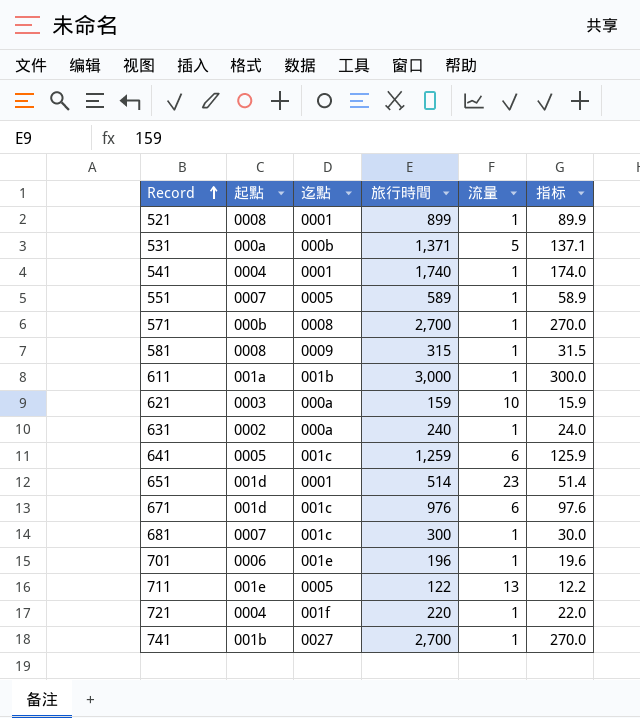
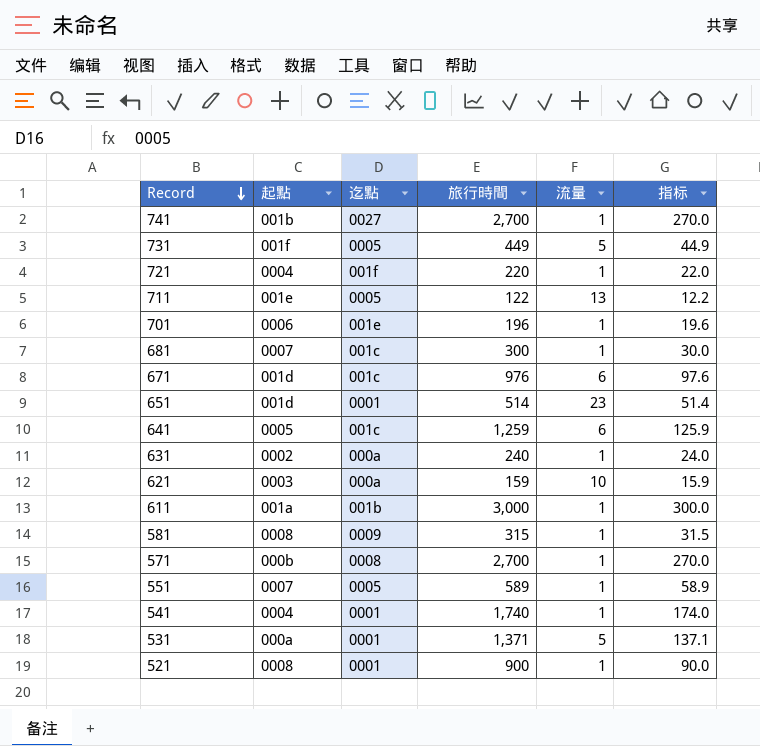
row order: Record ascending -> Record descending
row 731: none -> 001f | 0005 | 449 | 5 | 44.9
531 | 迄點: 000b -> 0001
521 | 旅行時間: 899 -> 900
521 | 指标: 89.9 -> 90.0

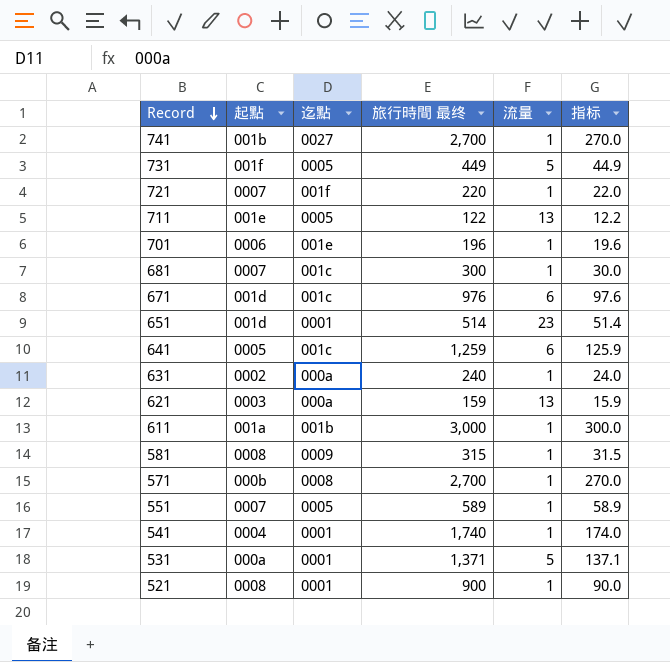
column name: 旅行時間 -> 旅行時間 最终
721 | 起點: 0004 -> 0007
621 | 流量: 10 -> 13

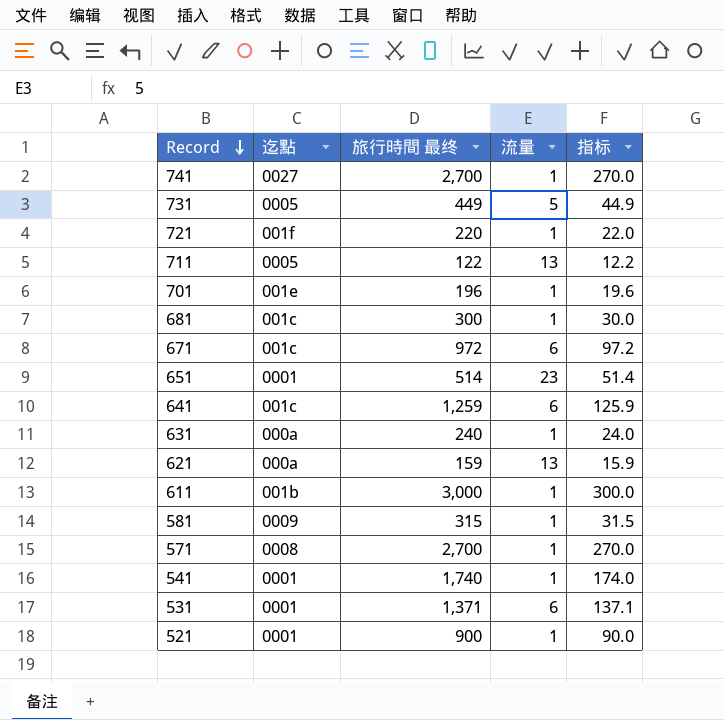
column 起點 | position: 2 -> none
row 551: 0007 | 0005 | 589 | 1 | 58.9 -> none
671 | 旅行時間 最终: 976 -> 972
671 | 指标: 97.6 -> 97.2
531 | 流量: 5 -> 6

